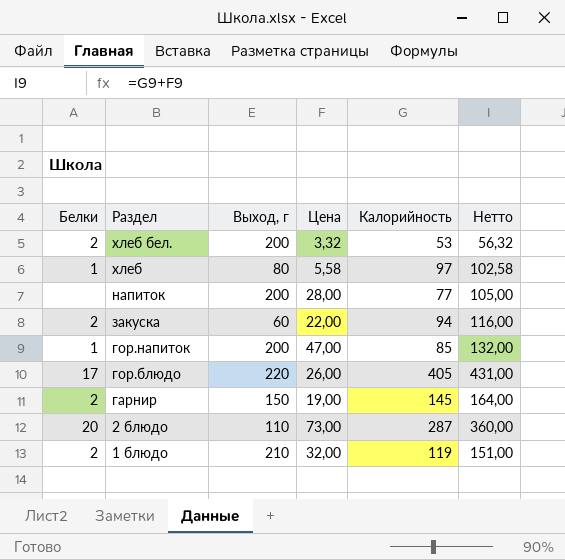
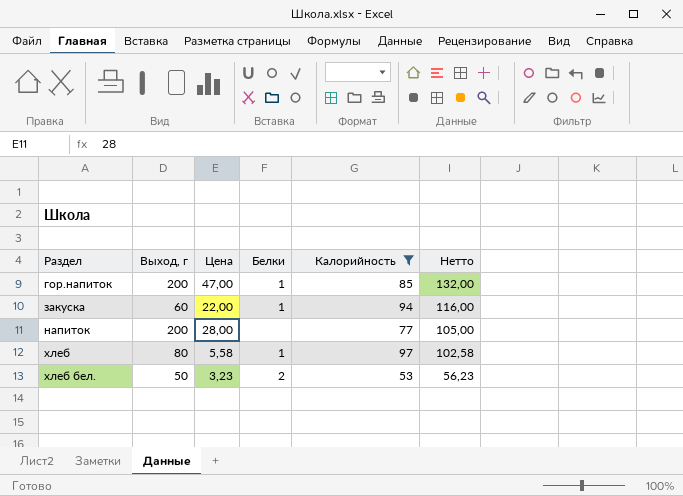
filter: none -> Калорийность <= 97
row order: Раздел descending -> Раздел ascending
column Белки | position: 1 -> 4
закуска | Белки: 2 -> 1
хлеб бел. | Выход, г: 200 -> 50
хлеб бел. | Цена: 3,32 -> 3,23
хлеб бел. | Нетто: 56,32 -> 56,23

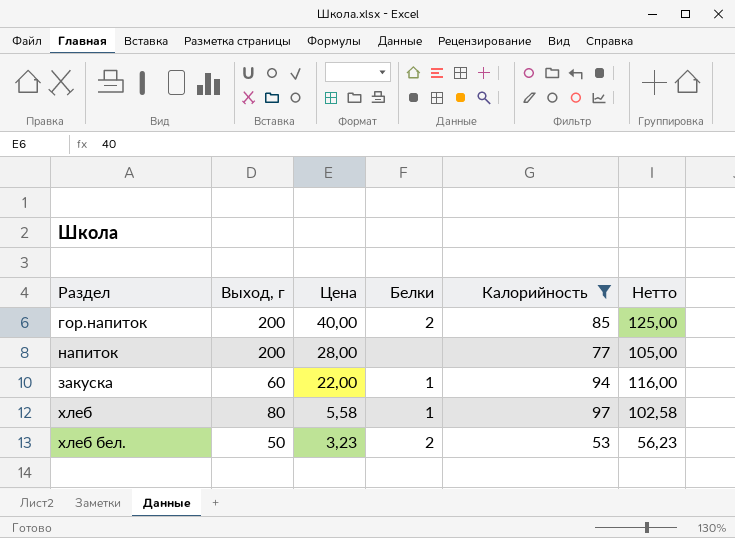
row order: Раздел ascending -> Цена descending
гор.напиток | Цена: 47,00 -> 40,00
гор.напиток | Белки: 1 -> 2
гор.напиток | Нетто: 132,00 -> 125,00

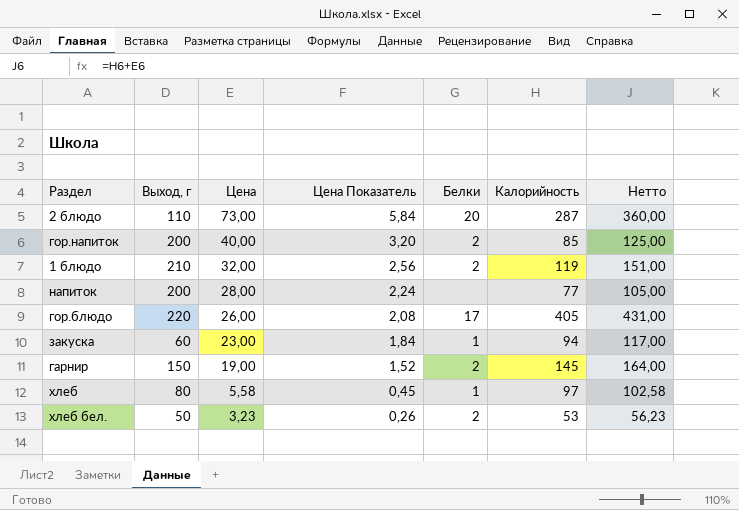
filter: Калорийность <= 97 -> none
column Цена Показатель | formula: none -> [Цена] * 0,08
закуска | Цена: 22,00 -> 23,00
закуска | Нетто: 116,00 -> 117,00

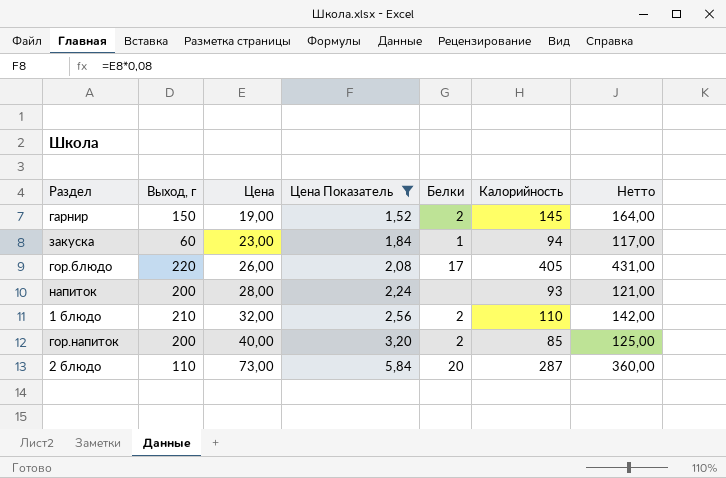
filter: none -> Цена Показатель >= 1,52
row order: Цена descending -> Цена ascending
напиток | Калорийность: 77 -> 93
напиток | Нетто: 105,00 -> 121,00
1 блюдо | Калорийность: 119 -> 110
1 блюдо | Нетто: 151,00 -> 142,00

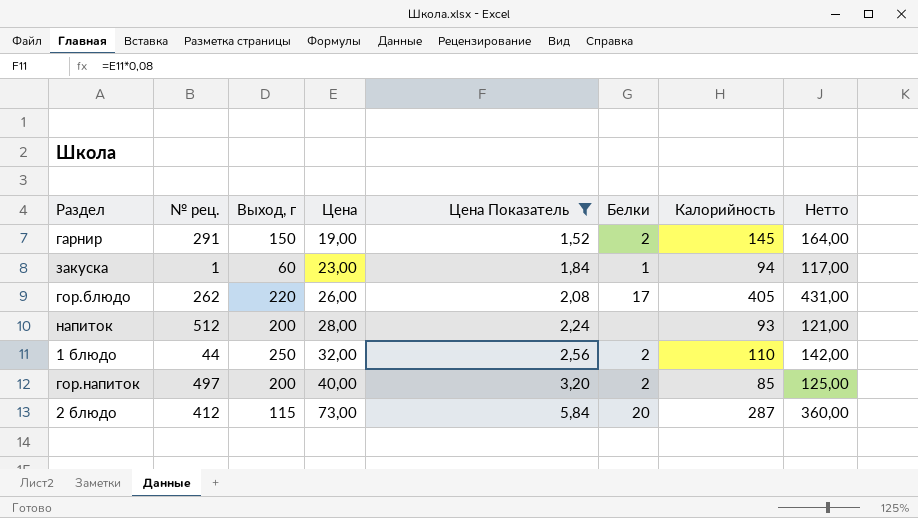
column № рец. | position: none -> 2
1 блюдо | Выход, г: 210 -> 250
2 блюдо | Выход, г: 110 -> 115

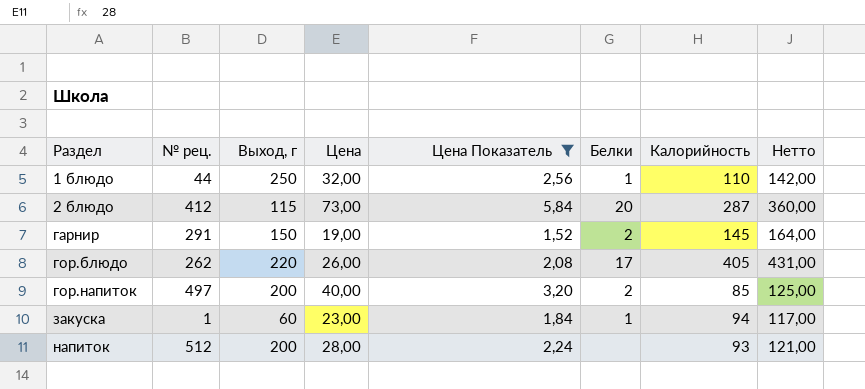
row order: Цена ascending -> Раздел ascending
1 блюдо | Белки: 2 -> 1

